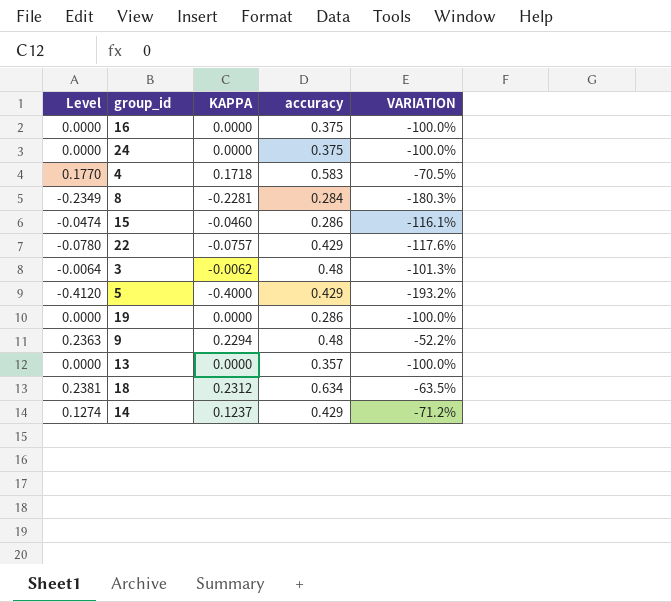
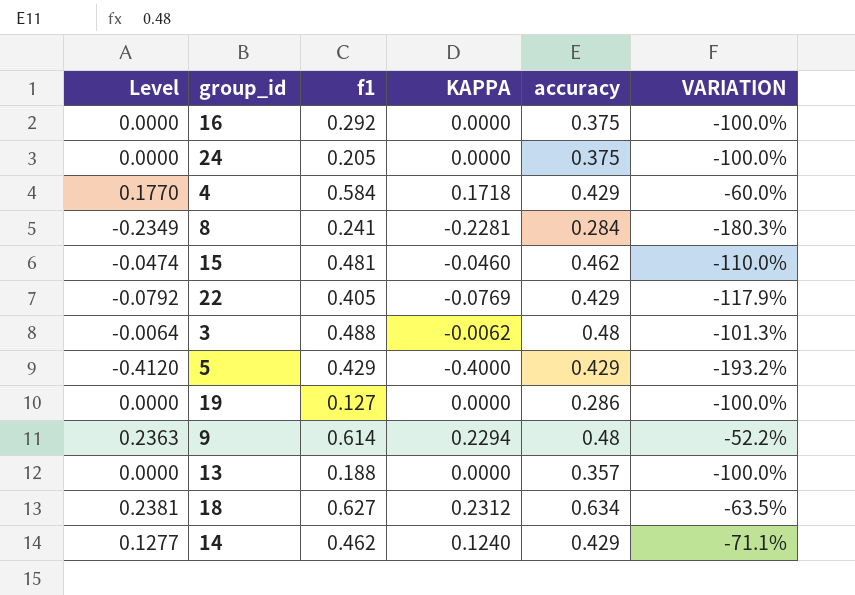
column f1 | position: none -> 3
4 | accuracy: 0.583 -> 0.429
4 | VARIATION: -70.5% -> -60.0%
15 | accuracy: 0.286 -> 0.462
15 | VARIATION: -116.1% -> -110.0%
22 | Level: -0.0780 -> -0.0792
22 | KAPPA: -0.0757 -> -0.0769
22 | VARIATION: -117.6% -> -117.9%
14 | Level: 0.1274 -> 0.1277
14 | KAPPA: 0.1237 -> 0.1240
14 | VARIATION: -71.2% -> -71.1%

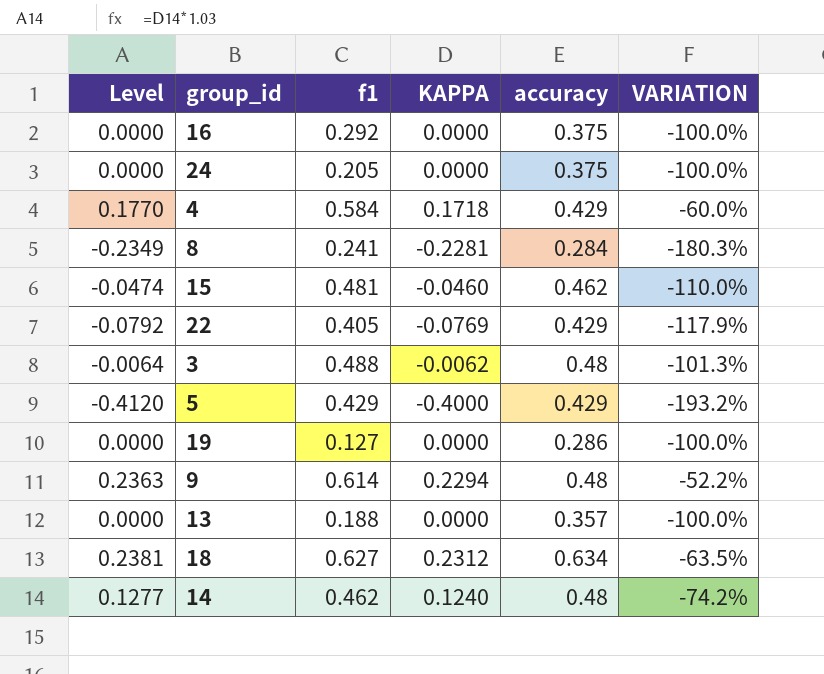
14 | accuracy: 0.429 -> 0.48
14 | VARIATION: -71.1% -> -74.2%

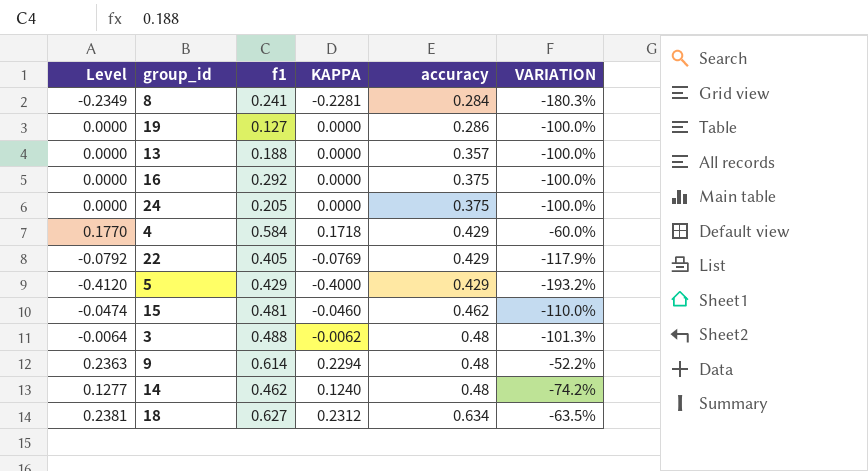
row order: none -> accuracy ascending

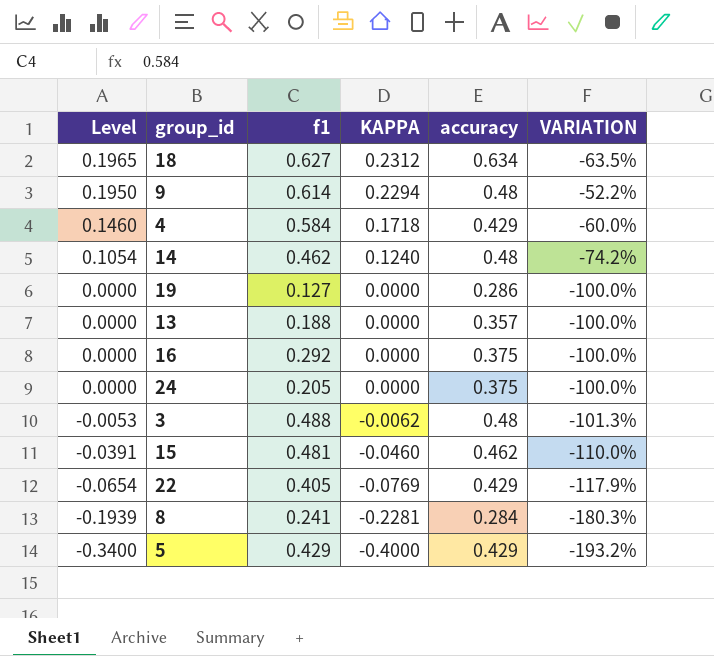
row order: accuracy ascending -> Level descending
column Level | formula: [KAPPA] * 1.03 -> [KAPPA] * 0.85

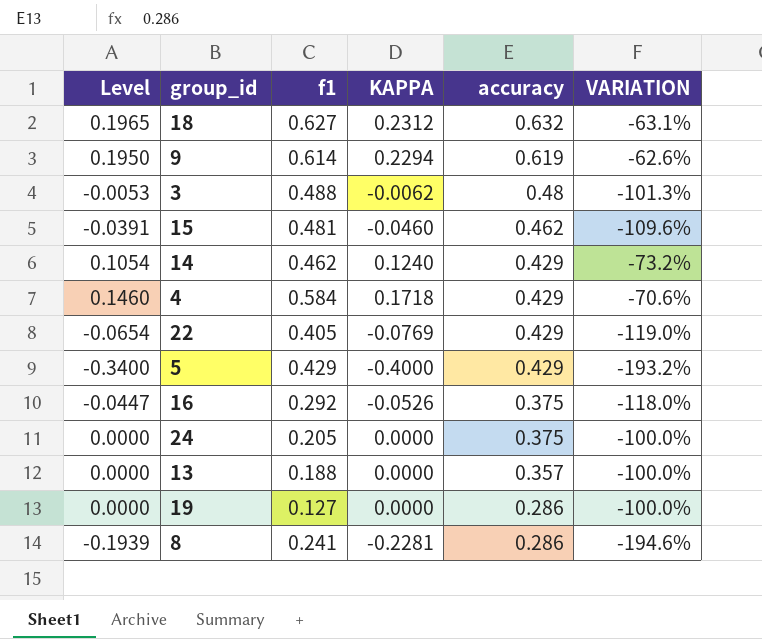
row order: Level descending -> accuracy descending
column VARIATION | formula: ([KAPPA] - [accuracy]) / [accuracy] -> ([KAPPA] - [f1]) / [f1]
18 | accuracy: 0.634 -> 0.632
9 | accuracy: 0.48 -> 0.619
14 | accuracy: 0.48 -> 0.429
16 | Level: 0.0000 -> -0.0447
16 | KAPPA: 0.0000 -> -0.0526
8 | accuracy: 0.284 -> 0.286

